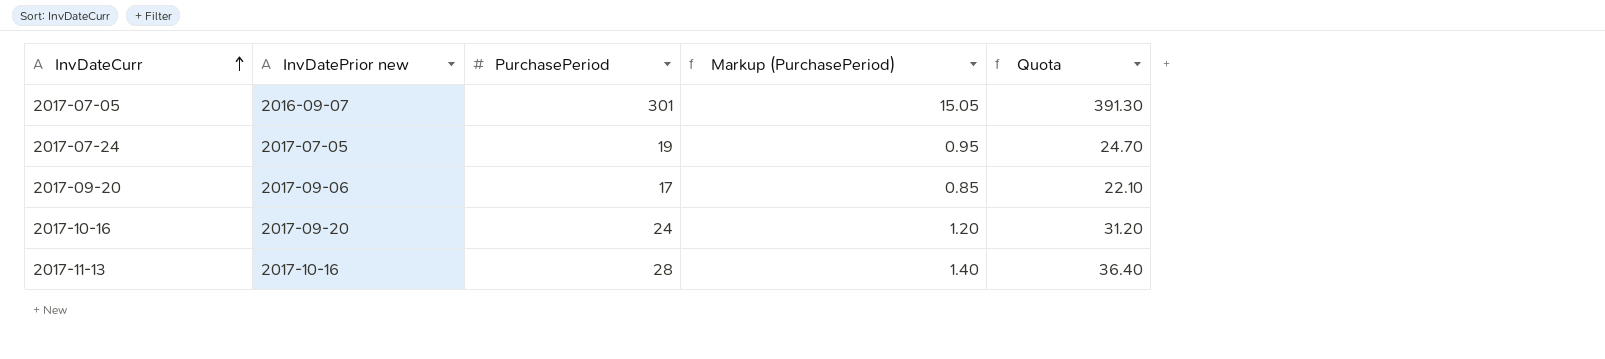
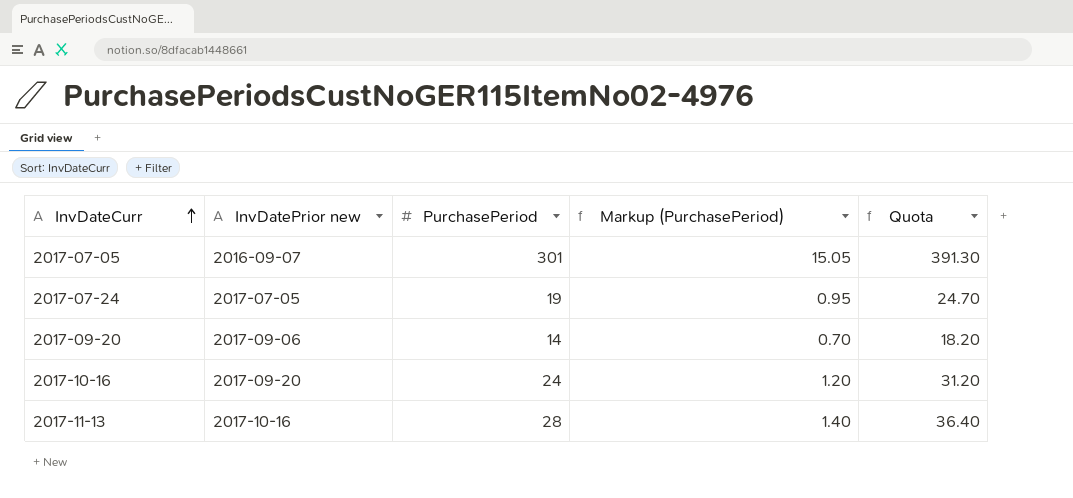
2017-09-20 | PurchasePeriod: 17 -> 14
2017-09-20 | Markup (PurchasePeriod): 0.85 -> 0.70
2017-09-20 | Quota: 22.10 -> 18.20

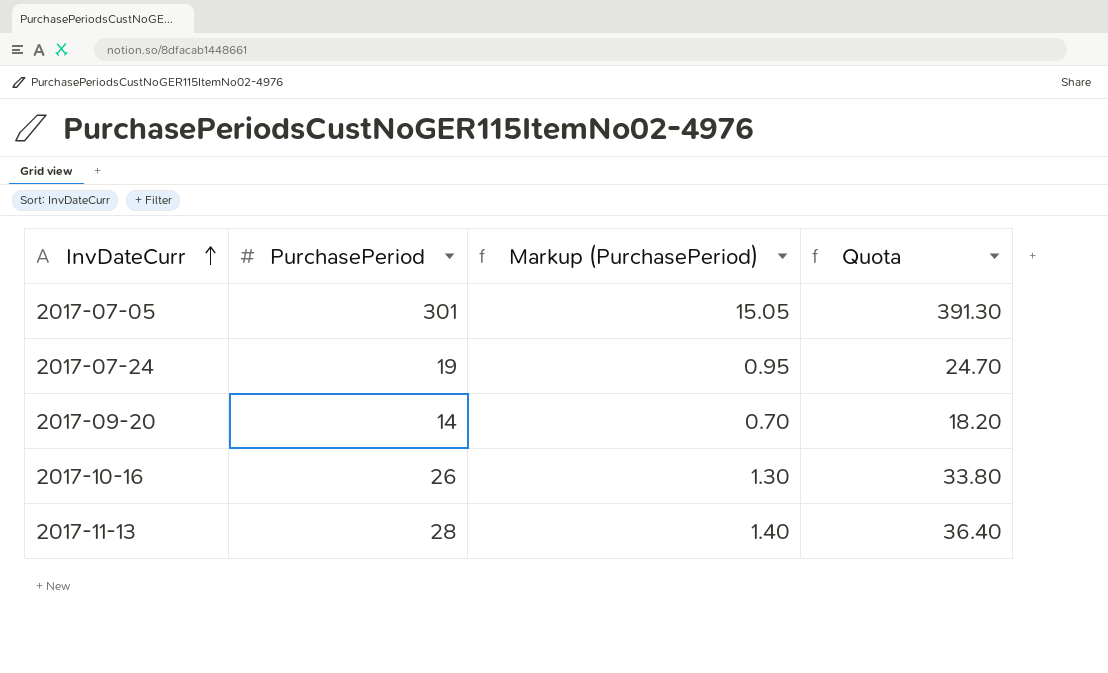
column InvDatePrior new | position: 2 -> none
2017-10-16 | PurchasePeriod: 24 -> 26
2017-10-16 | Markup (PurchasePeriod): 1.20 -> 1.30
2017-10-16 | Quota: 31.20 -> 33.80

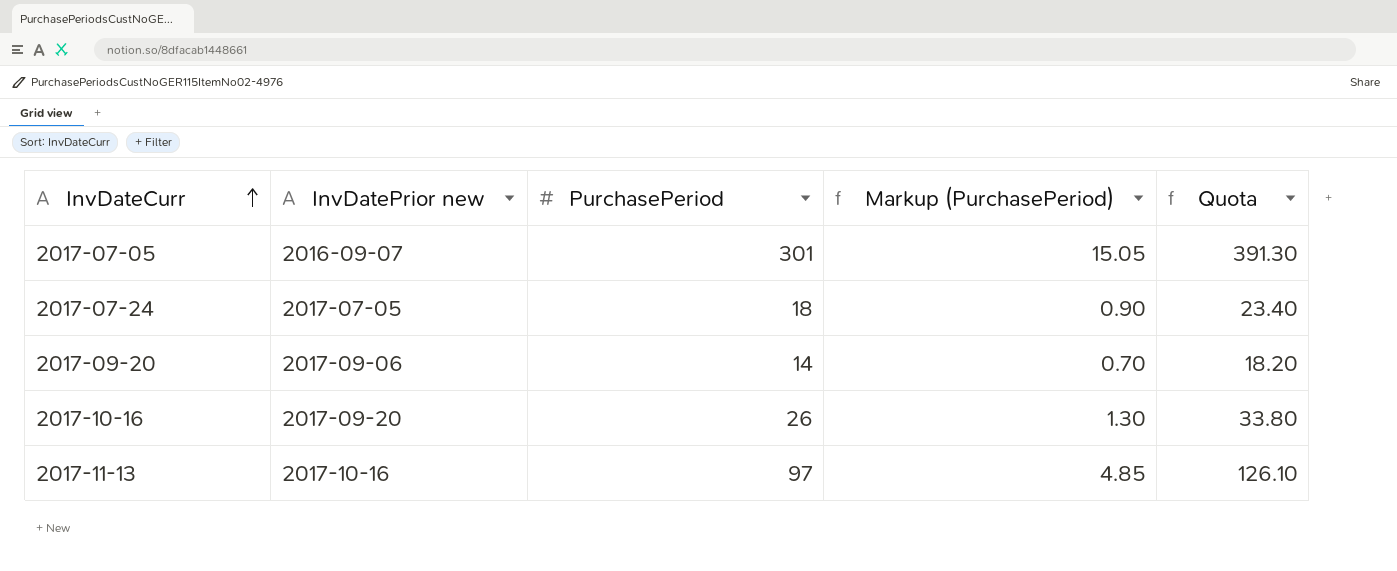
column InvDatePrior new | position: none -> 2
2017-07-24 | PurchasePeriod: 19 -> 18
2017-07-24 | Markup (PurchasePeriod): 0.95 -> 0.90
2017-07-24 | Quota: 24.70 -> 23.40
2017-11-13 | PurchasePeriod: 28 -> 97
2017-11-13 | Markup (PurchasePeriod): 1.40 -> 4.85
2017-11-13 | Quota: 36.40 -> 126.10

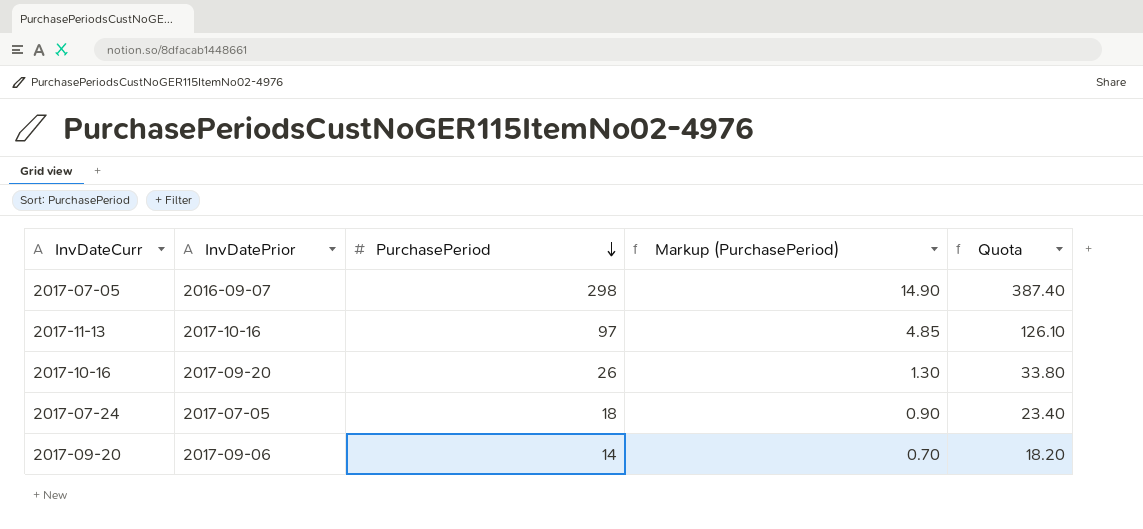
row order: InvDateCurr ascending -> PurchasePeriod descending
column name: InvDatePrior new -> InvDatePrior
2017-07-05 | PurchasePeriod: 301 -> 298
2017-07-05 | Markup (PurchasePeriod): 15.05 -> 14.90
2017-07-05 | Quota: 391.30 -> 387.40

